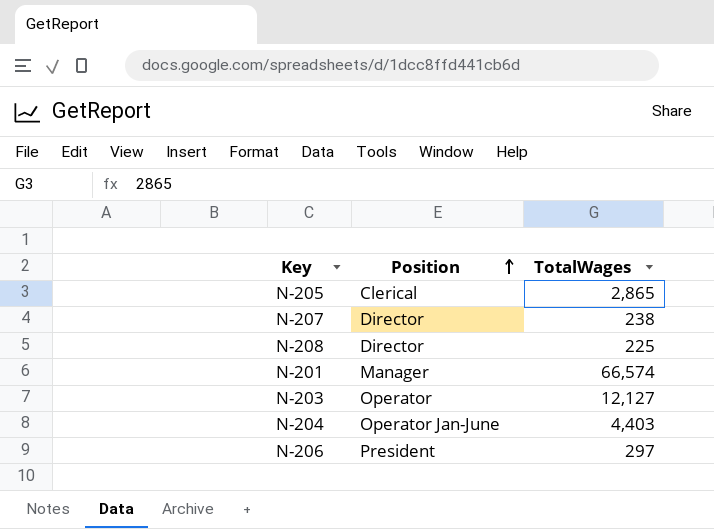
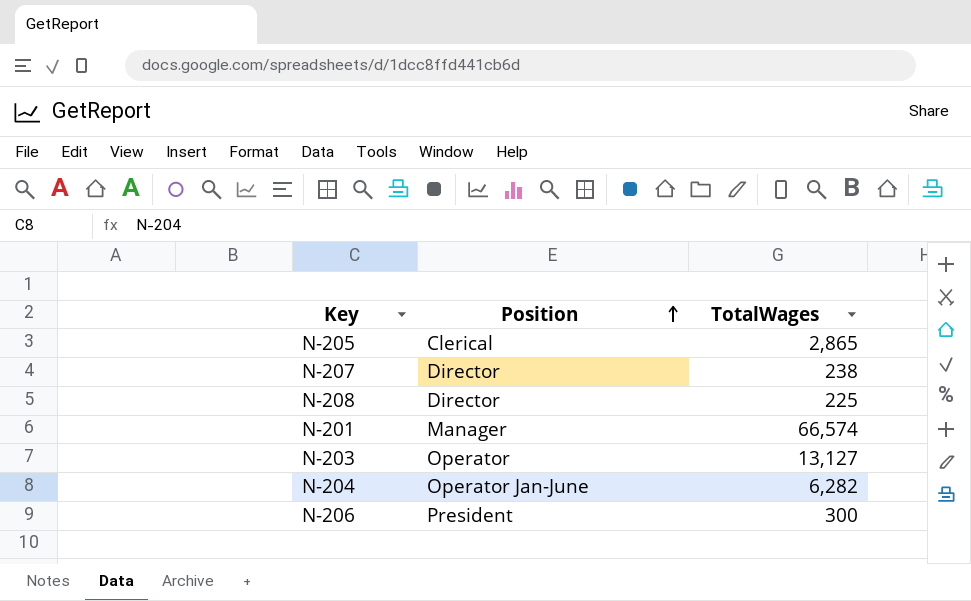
N-203 | TotalWages: 12,127 -> 13,127
N-204 | TotalWages: 4,403 -> 6,282
N-206 | TotalWages: 297 -> 300

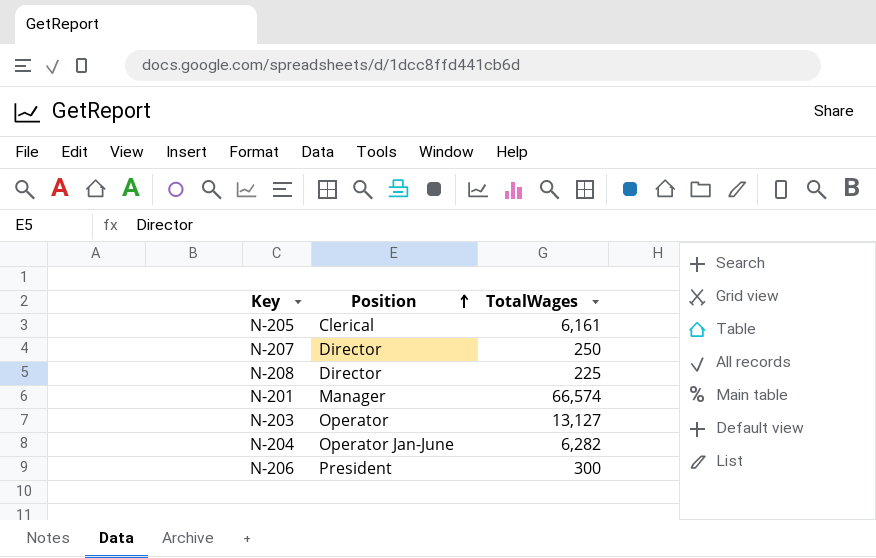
N-205 | TotalWages: 2,865 -> 6,161
N-207 | TotalWages: 238 -> 250

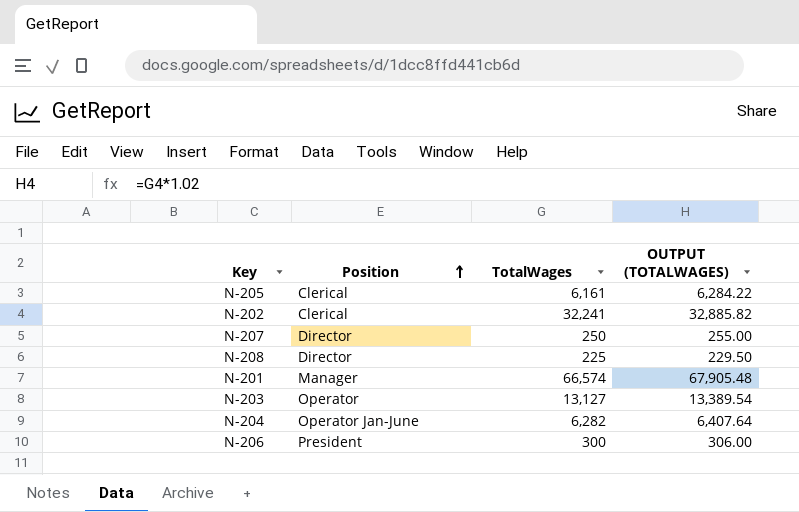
column OUTPUT (TOTALWAGES) | formula: none -> [TotalWages] * 1.02
row N-202: none -> Clerical | 32,241 | 32,885.82

